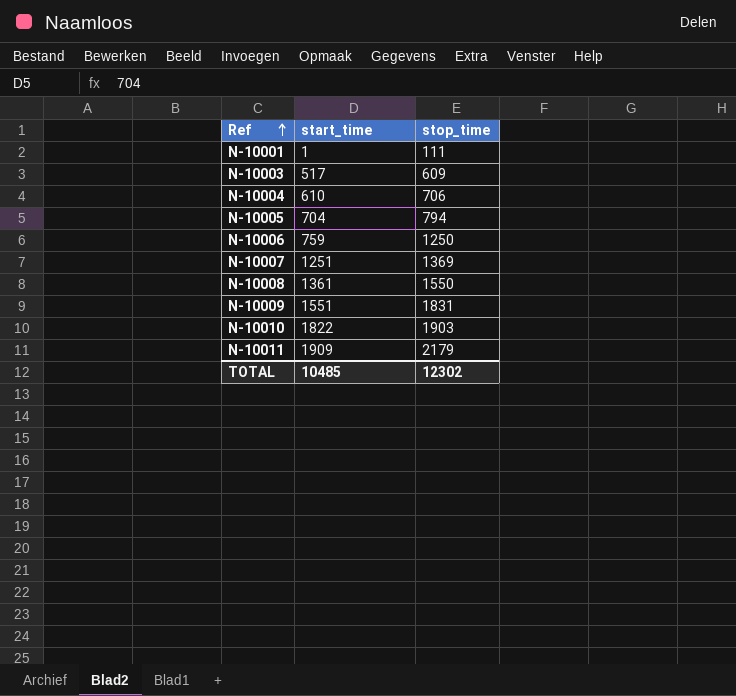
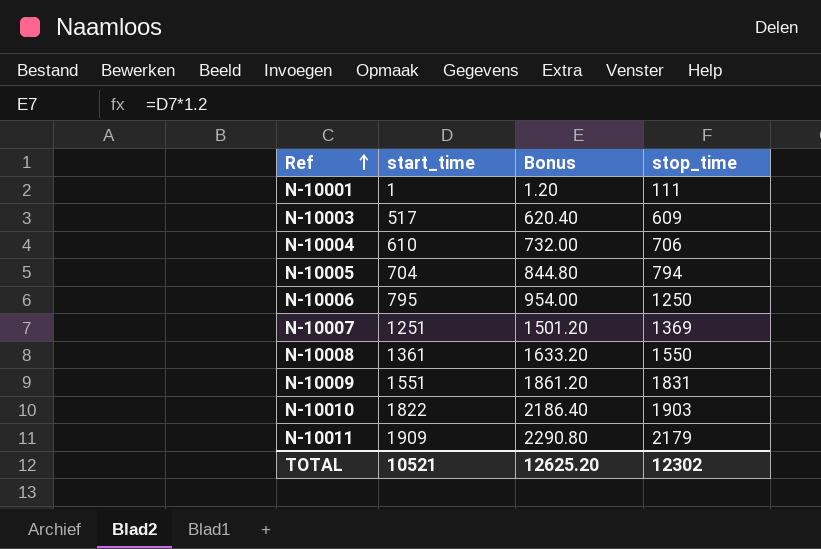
column Bonus | formula: none -> [start_time] * 1.2
N-10006 | start_time: 759 -> 795
TOTAL | start_time: 10485 -> 10521

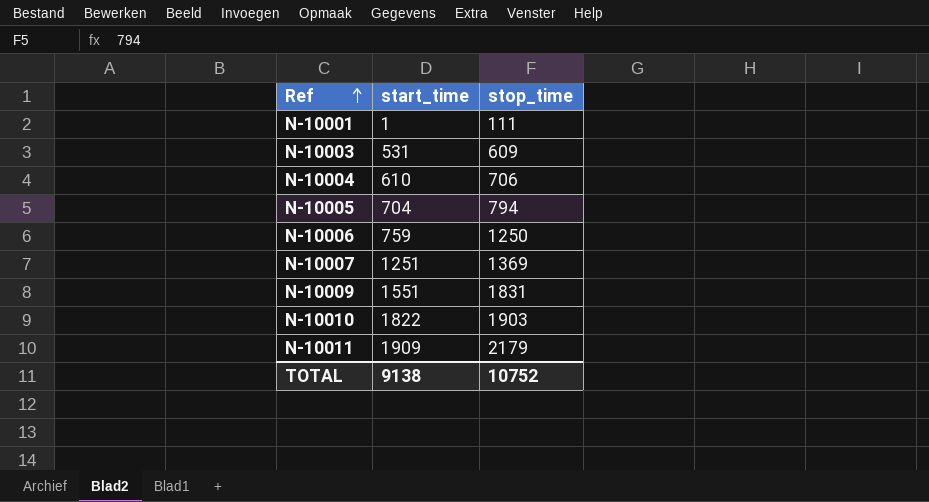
column Bonus | formula: [start_time] * 1.2 -> none
row N-10008: 1361 | 1633.20 | 1550 -> none
N-10003 | start_time: 517 -> 531
N-10006 | start_time: 795 -> 759
TOTAL | start_time: 10521 -> 9138
TOTAL | stop_time: 12302 -> 10752

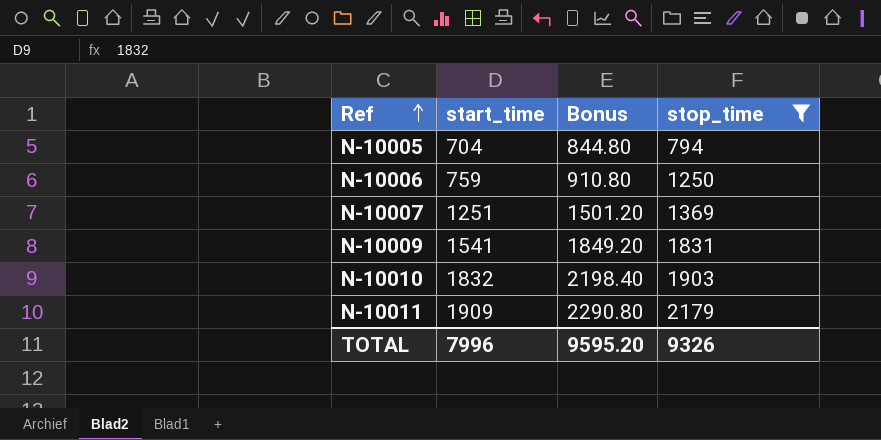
filter: none -> stop_time >= 794
column Bonus | formula: none -> [start_time] * 1.2
N-10009 | start_time: 1551 -> 1541
N-10010 | start_time: 1822 -> 1832
TOTAL | start_time: 9138 -> 7996
TOTAL | stop_time: 10752 -> 9326

